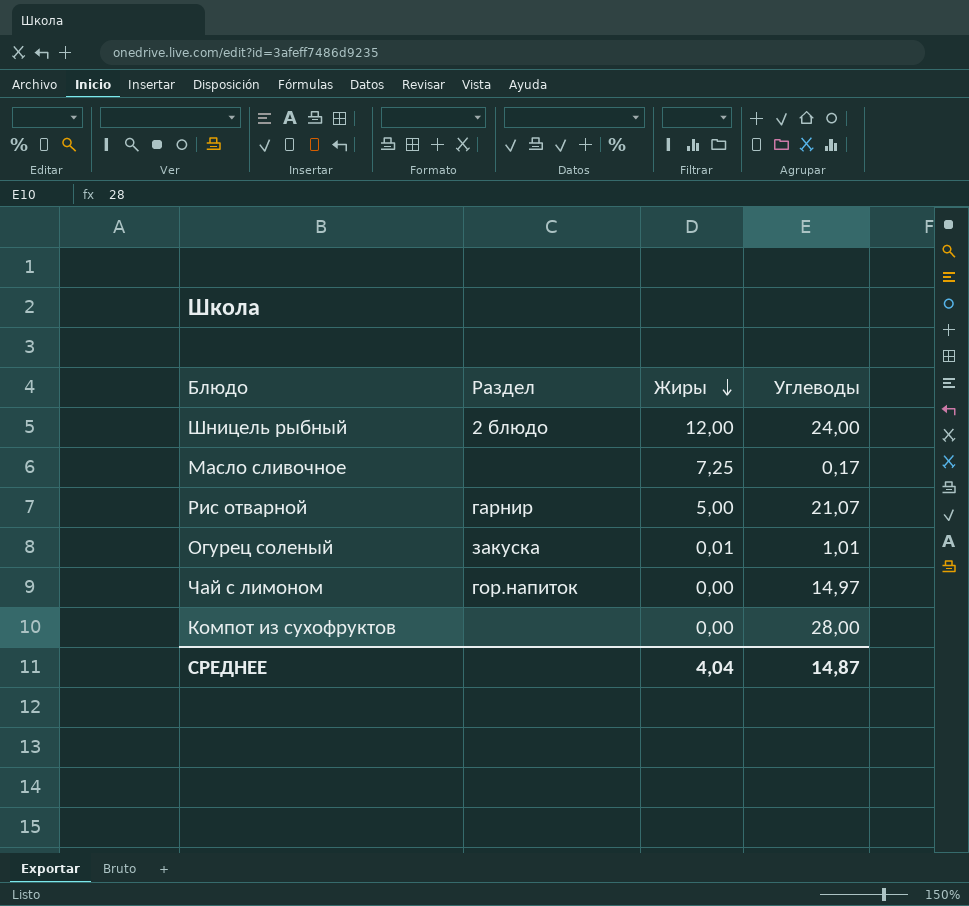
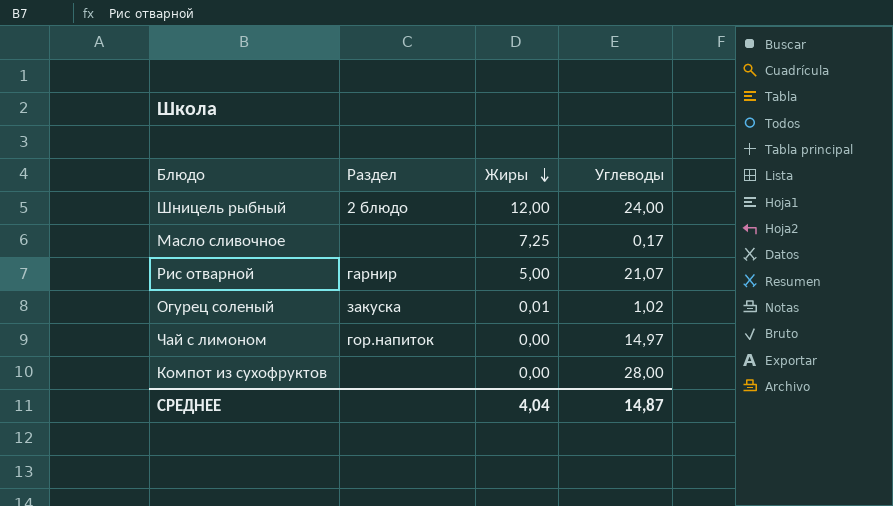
Огурец соленый | Углеводы: 1,01 -> 1,02

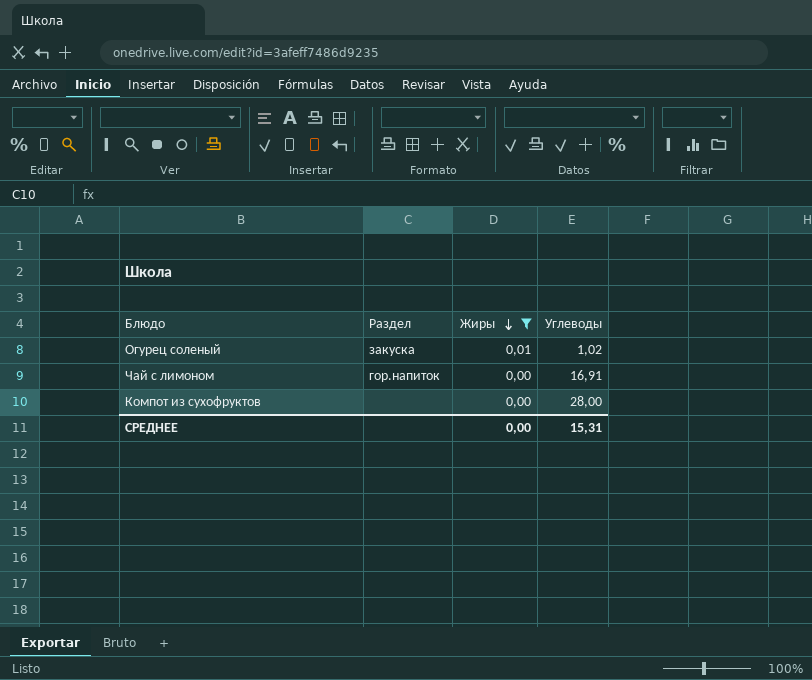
filter: none -> Жиры <= 0,01
Чай с лимоном | Углеводы: 14,97 -> 16,91
СРЕДНЕЕ | Жиры: 4,04 -> 0,00
СРЕДНЕЕ | Углеводы: 14,87 -> 15,31

